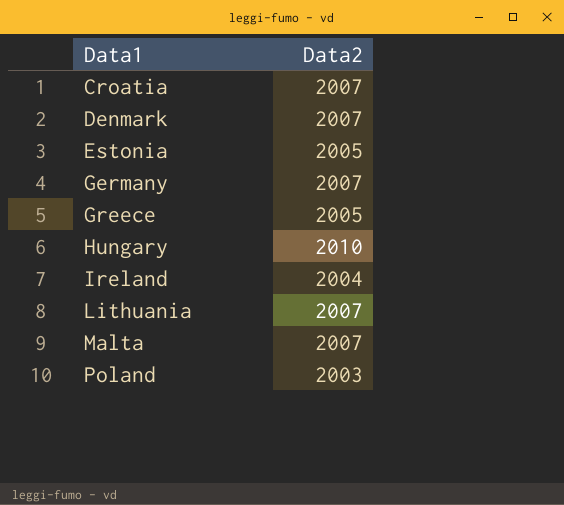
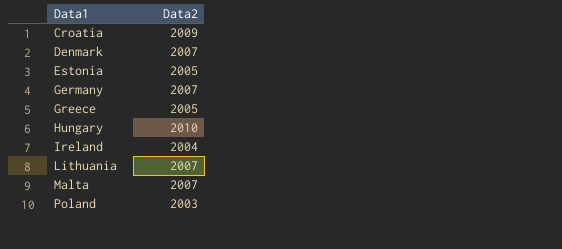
Croatia | Data2: 2007 -> 2009

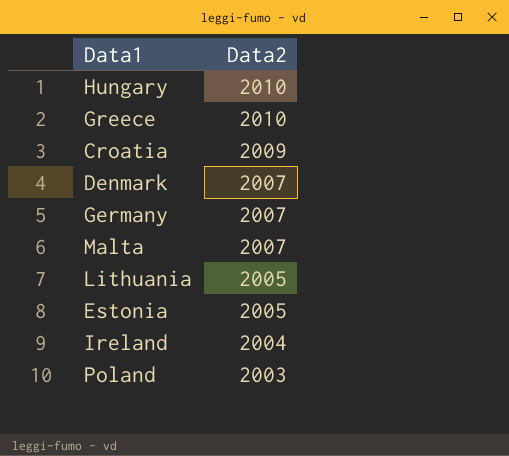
row order: Data1 ascending -> Data2 descending
Greece | Data2: 2005 -> 2010
Lithuania | Data2: 2007 -> 2005

